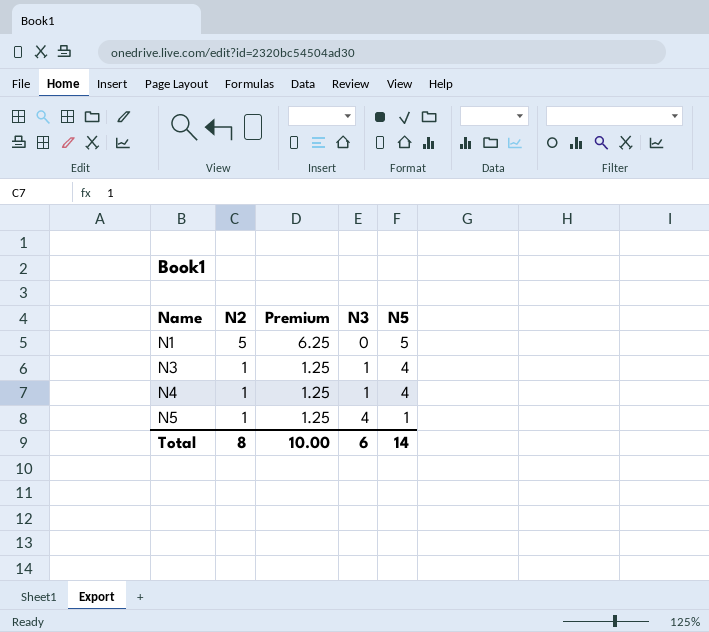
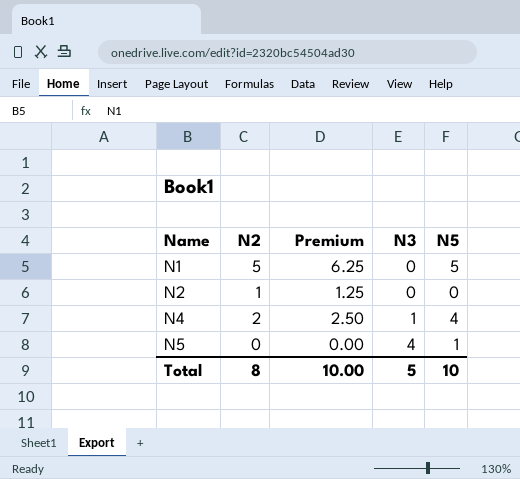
row N3: 1 | 1.25 | 1 | 4 -> none
row N2: none -> 1 | 1.25 | 0 | 0
N4 | N2: 1 -> 2
N4 | Premium: 1.25 -> 2.50
N5 | N2: 1 -> 0
N5 | Premium: 1.25 -> 0.00
Total | N3: 6 -> 5
Total | N5: 14 -> 10

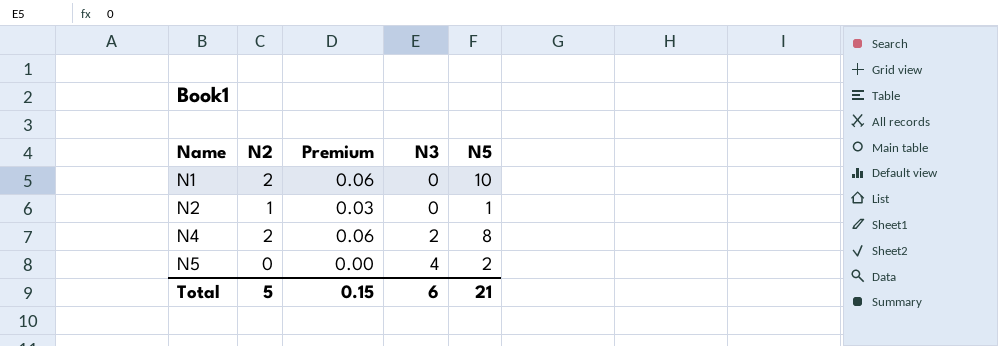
column Premium | formula: [N2] * 1.25 -> [N2] * 0.03
N1 | N2: 5 -> 2
N1 | N5: 5 -> 10
N2 | N5: 0 -> 1
N4 | N3: 1 -> 2
N4 | N5: 4 -> 8
N5 | N5: 1 -> 2
Total | N2: 8 -> 5
Total | Premium: 10.00 -> 0.15
Total | N3: 5 -> 6
Total | N5: 10 -> 21

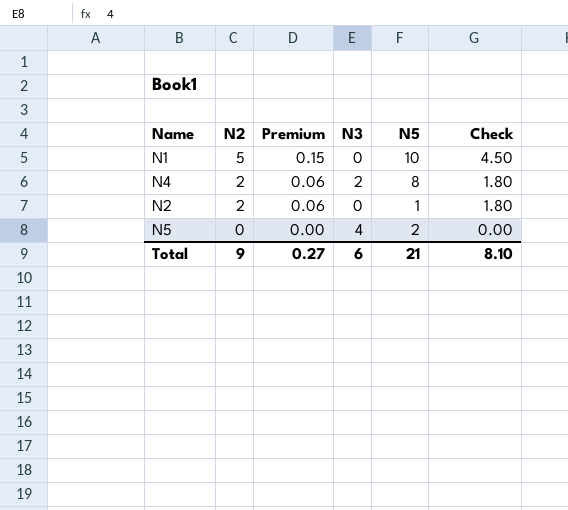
row order: Name ascending -> N2 descending
column Check | formula: none -> [N2] * 0.9
N1 | N2: 2 -> 5
N1 | Premium: 0.06 -> 0.15
N2 | N2: 1 -> 2
N2 | Premium: 0.03 -> 0.06
Total | N2: 5 -> 9
Total | Premium: 0.15 -> 0.27

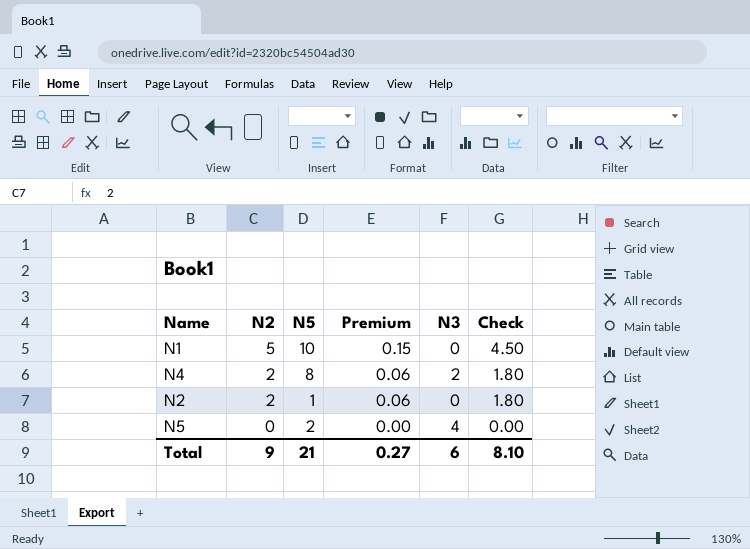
column N5 | position: 5 -> 3

